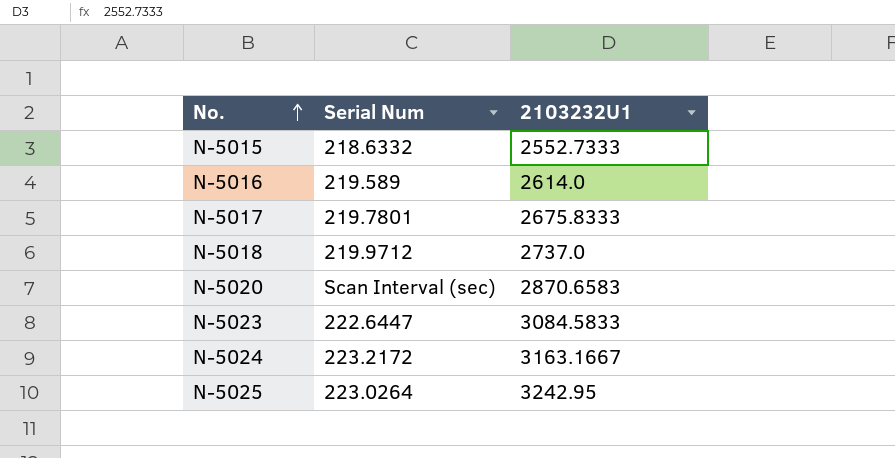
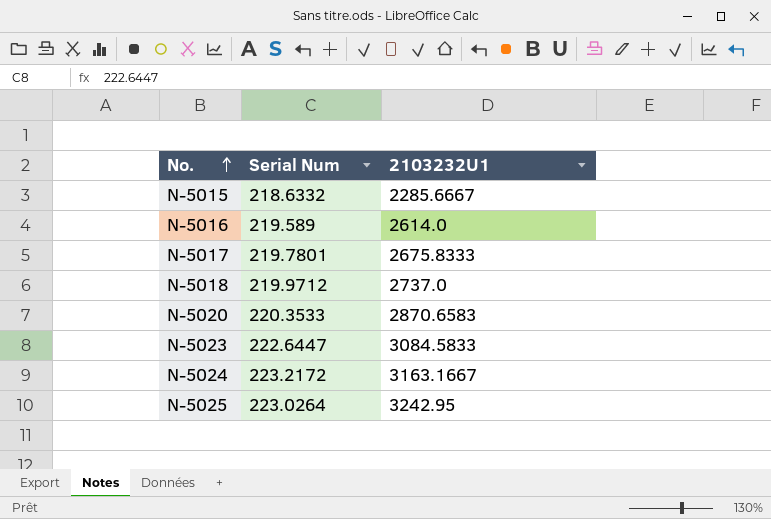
N-5015 | 2103232U1: 2552.7333 -> 2285.6667
N-5020 | Serial Num: Scan Interval (sec) -> 220.3533

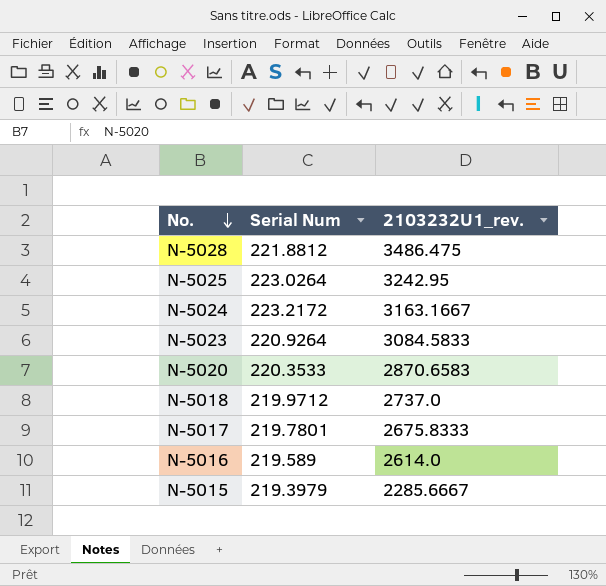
row order: No. ascending -> No. descending
column name: 2103232U1 -> 2103232U1_rev.
row N-5028: none -> 221.8812 | 3486.475
N-5023 | Serial Num: 222.6447 -> 220.9264
N-5015 | Serial Num: 218.6332 -> 219.3979

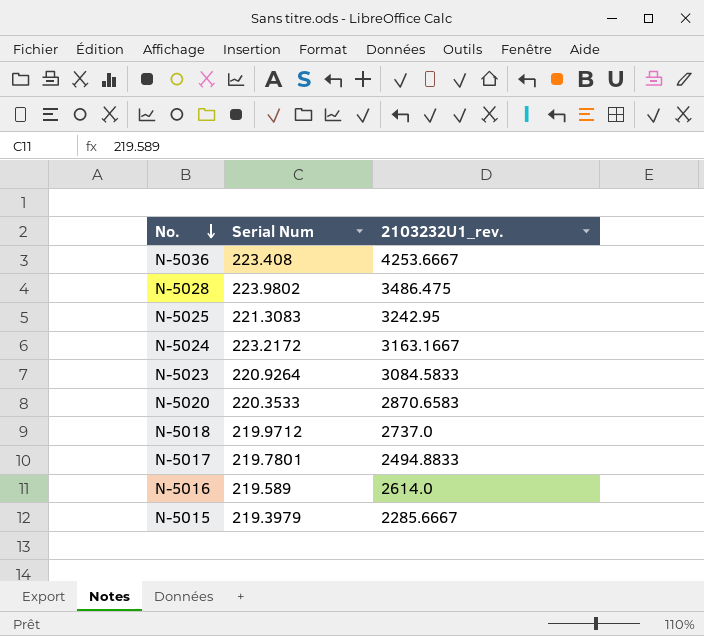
row N-5036: none -> 223.408 | 4253.6667
N-5028 | Serial Num: 221.8812 -> 223.9802
N-5025 | Serial Num: 223.0264 -> 221.3083
N-5017 | 2103232U1_rev.: 2675.8333 -> 2494.8833

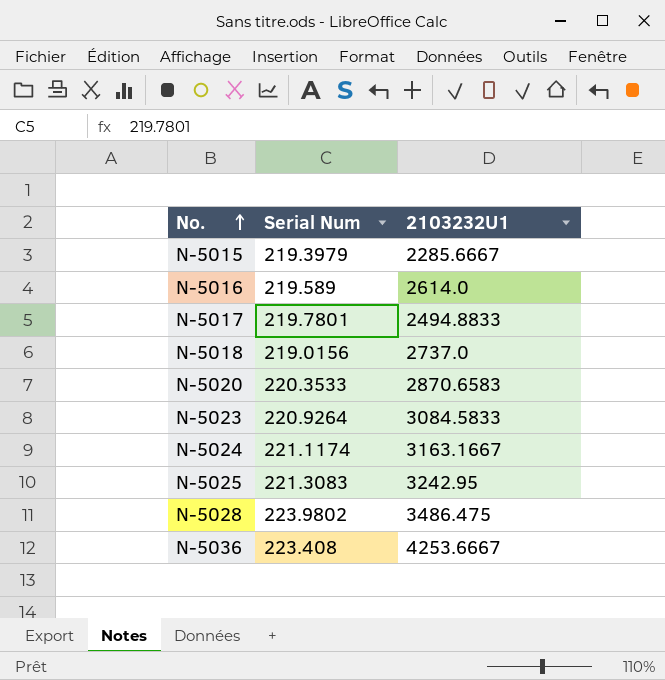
row order: No. descending -> No. ascending
column name: 2103232U1_rev. -> 2103232U1
N-5018 | Serial Num: 219.9712 -> 219.0156
N-5024 | Serial Num: 223.2172 -> 221.1174

